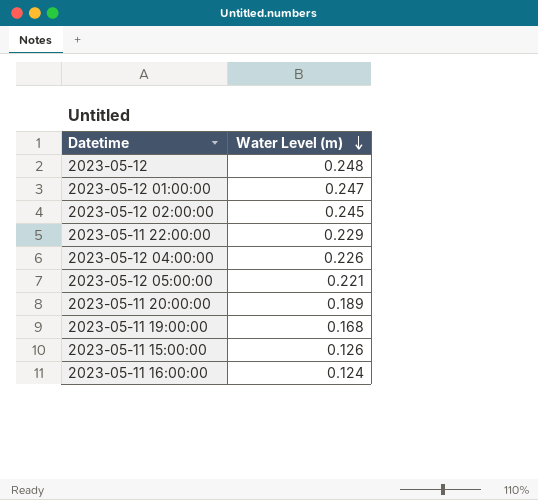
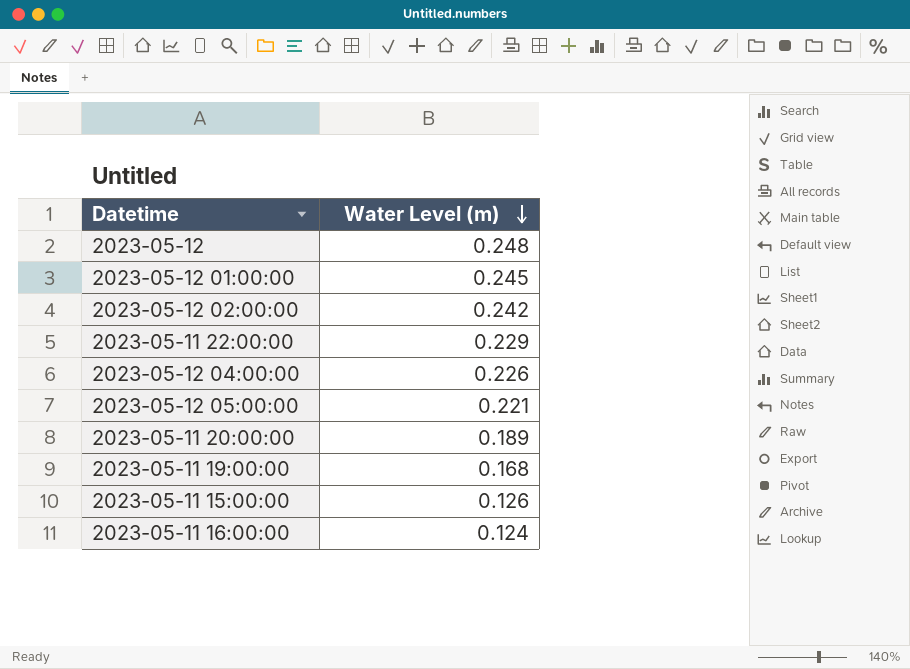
2023-05-12 01:00:00 | Water Level (m): 0.247 -> 0.245
2023-05-12 02:00:00 | Water Level (m): 0.245 -> 0.242

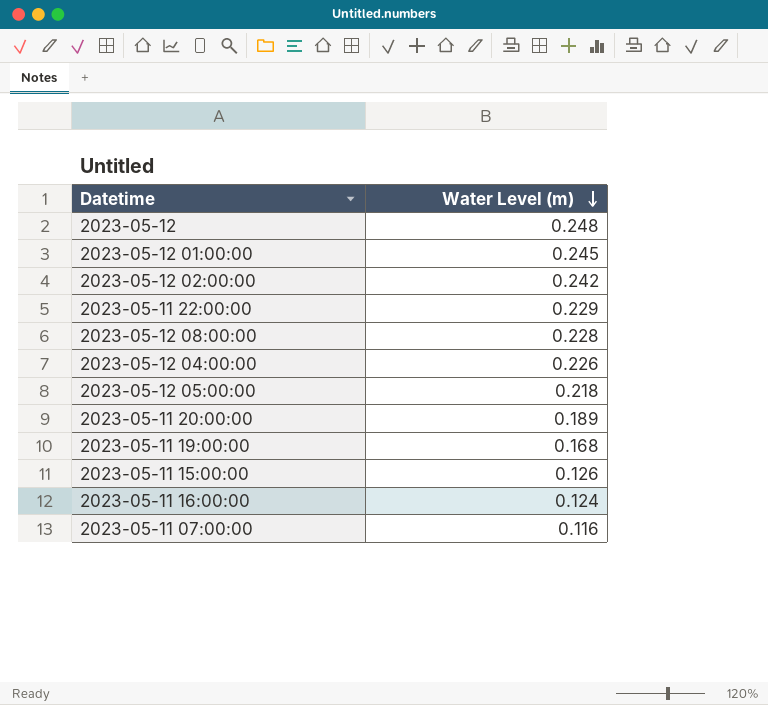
row 2023-05-12 08:00:00: none -> 0.228
2023-05-12 05:00:00 | Water Level (m): 0.221 -> 0.218
row 2023-05-11 07:00:00: none -> 0.116

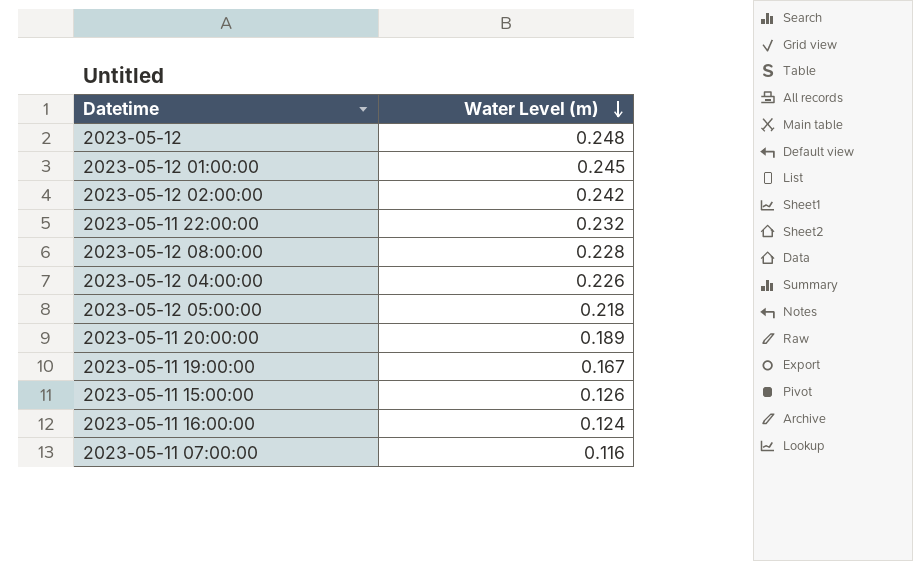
2023-05-11 22:00:00 | Water Level (m): 0.229 -> 0.232
2023-05-11 19:00:00 | Water Level (m): 0.168 -> 0.167

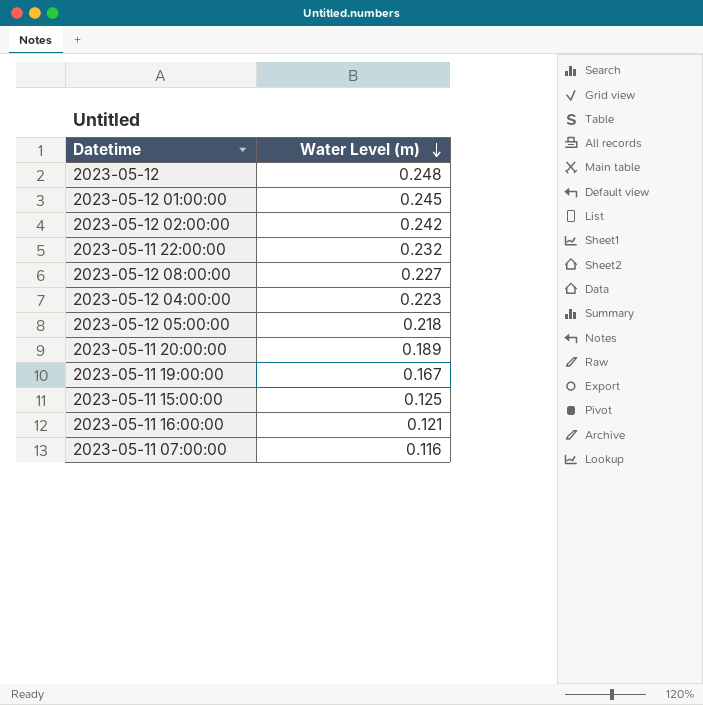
2023-05-12 08:00:00 | Water Level (m): 0.228 -> 0.227
2023-05-12 04:00:00 | Water Level (m): 0.226 -> 0.223
2023-05-11 15:00:00 | Water Level (m): 0.126 -> 0.125
2023-05-11 16:00:00 | Water Level (m): 0.124 -> 0.121

